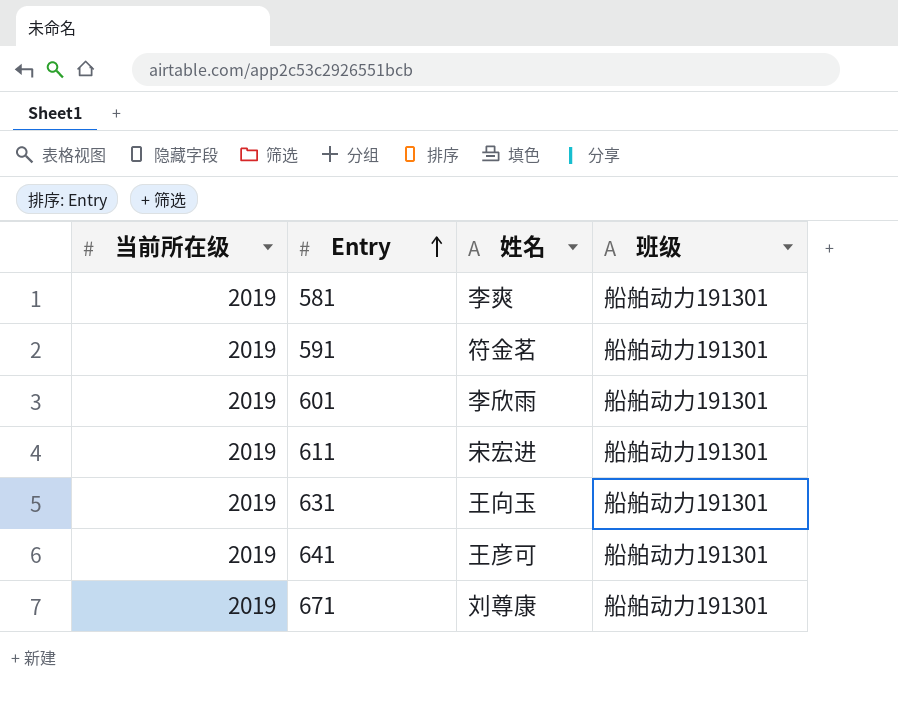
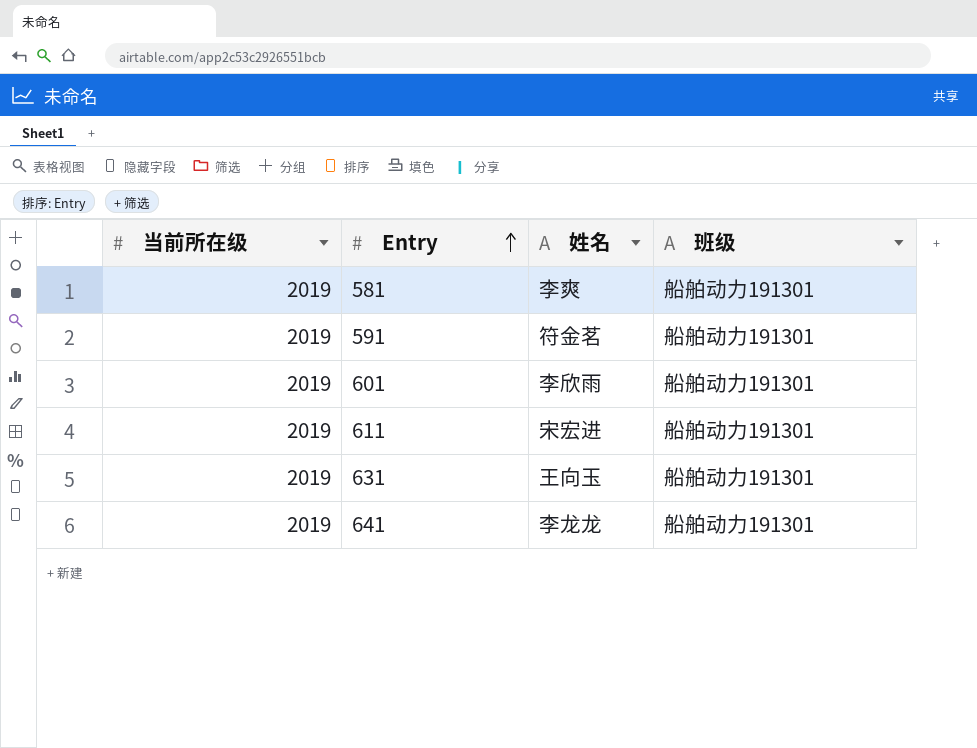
row 671: 2019 | 刘尊康 | 船舶动力191301 -> none
641 | 姓名: 王彦可 -> 李龙龙

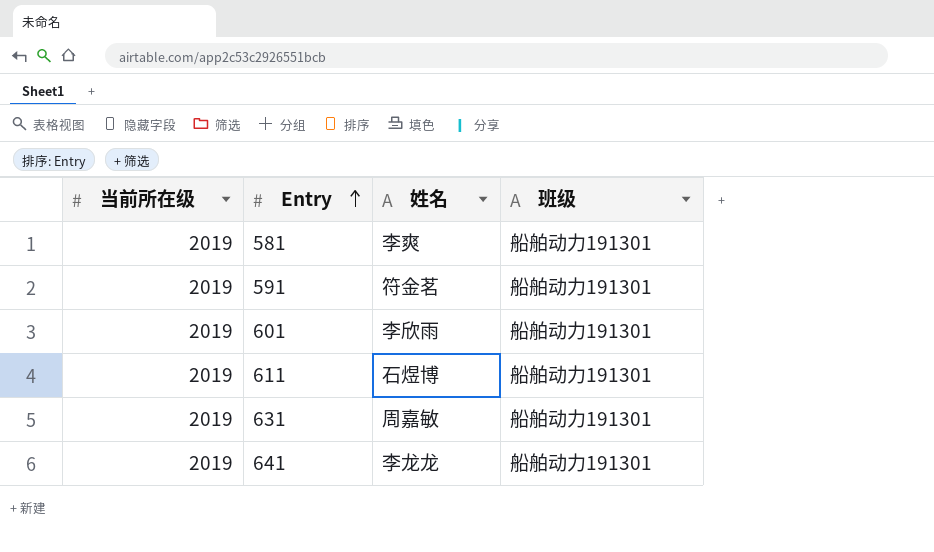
611 | 姓名: 宋宏进 -> 石煜博
631 | 姓名: 王向玉 -> 周嘉敏

